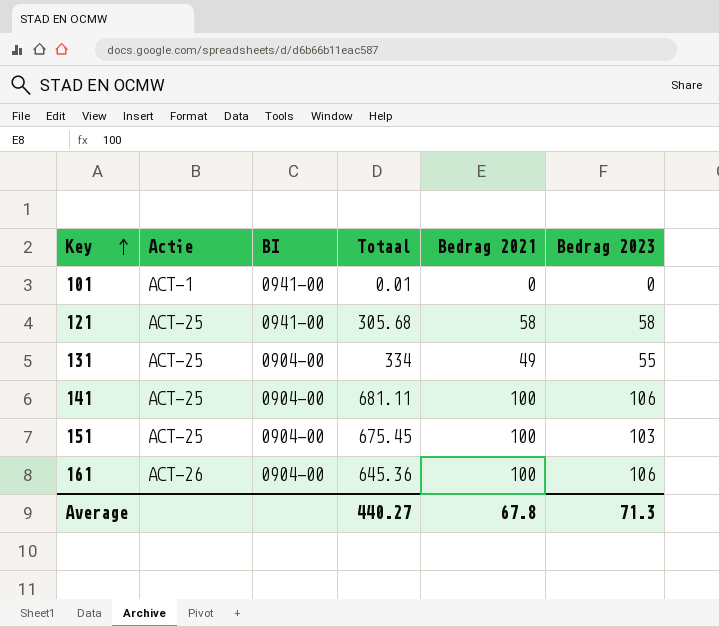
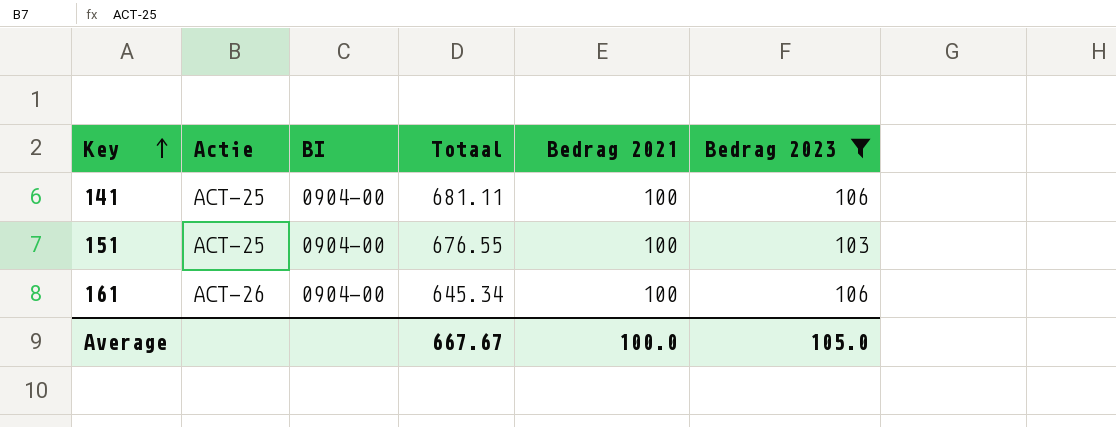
filter: none -> Bedrag 2023 >= 103
151 | Totaal: 675.45 -> 676.55
161 | Totaal: 645.36 -> 645.34
Average | Totaal: 440.27 -> 667.67
Average | Bedrag 2021: 67.8 -> 100.0
Average | Bedrag 2023: 71.3 -> 105.0

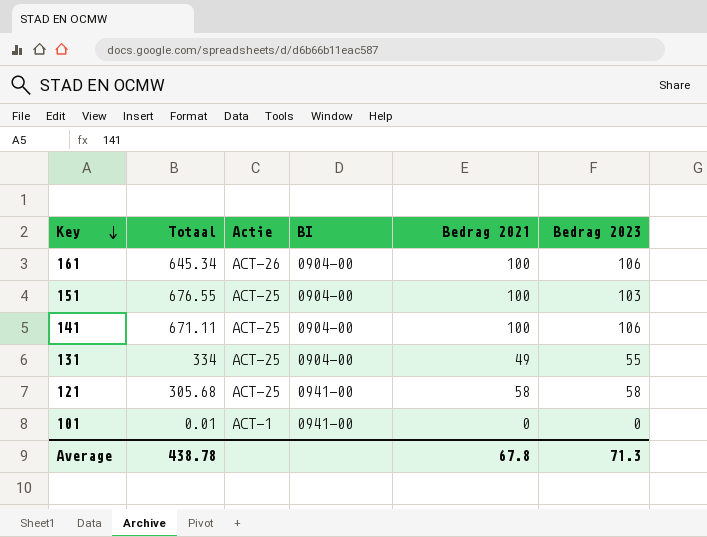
filter: Bedrag 2023 >= 103 -> none
row order: Key ascending -> Key descending
column Totaal | position: 4 -> 2
141 | Totaal: 681.11 -> 671.11
Average | Totaal: 667.67 -> 438.78
Average | Bedrag 2021: 100.0 -> 67.8
Average | Bedrag 2023: 105.0 -> 71.3

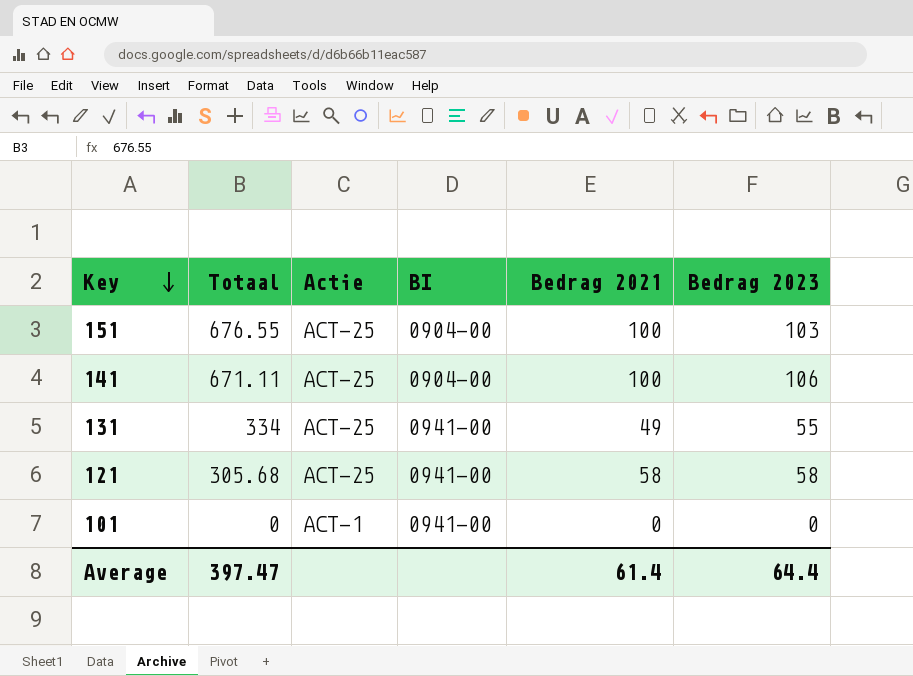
row 161: 645.34 | ACT-26 | 0904-00 | 100 | 106 -> none
131 | BI: 0904-00 -> 0941-00
101 | Totaal: 0.01 -> 0
Average | Totaal: 438.78 -> 397.47
Average | Bedrag 2021: 67.8 -> 61.4
Average | Bedrag 2023: 71.3 -> 64.4

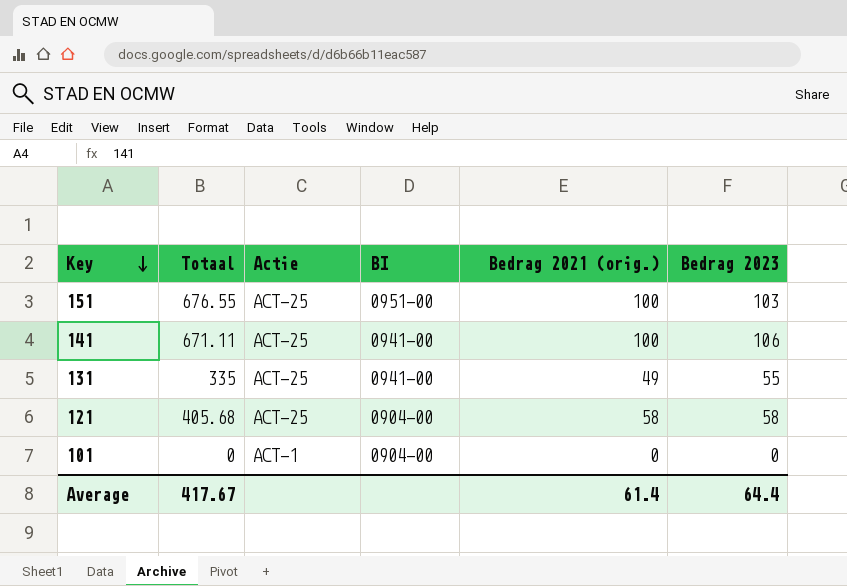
column name: Bedrag 2021 -> Bedrag 2021 (orig.)
151 | BI: 0904-00 -> 0951-00
141 | BI: 0904-00 -> 0941-00
131 | Totaal: 334 -> 335
121 | Totaal: 305.68 -> 405.68
121 | BI: 0941-00 -> 0904-00
101 | BI: 0941-00 -> 0904-00
Average | Totaal: 397.47 -> 417.67

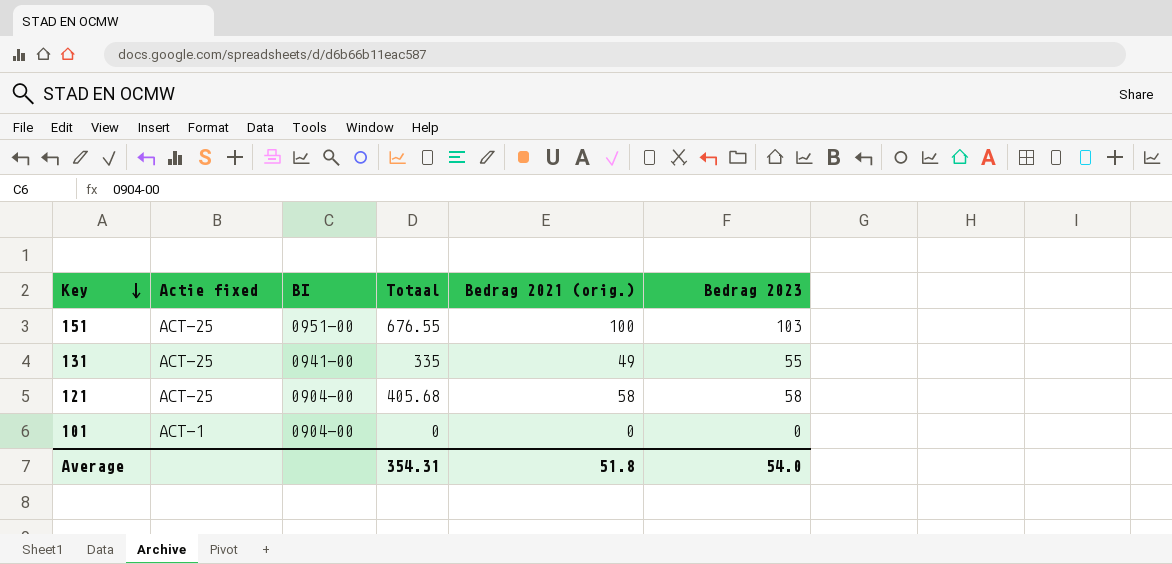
column name: Actie -> Actie fixed
column Totaal | position: 2 -> 4
row 141: 671.11 | ACT-25 | 0941-00 | 100 | 106 -> none
Average | Totaal: 417.67 -> 354.31
Average | Bedrag 2021 (orig.): 61.4 -> 51.8
Average | Bedrag 2023: 64.4 -> 54.0

